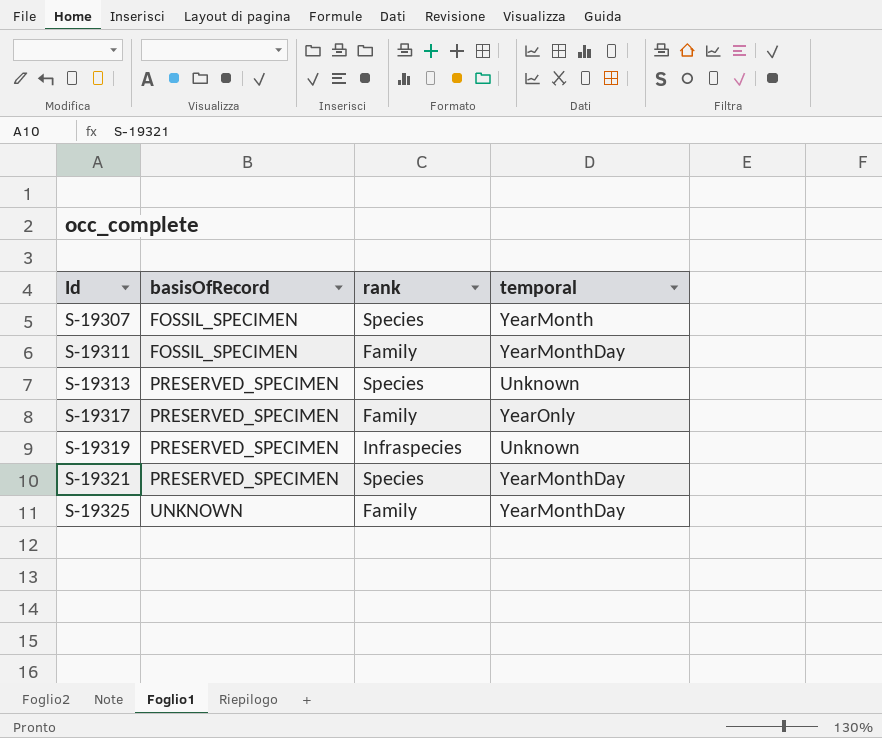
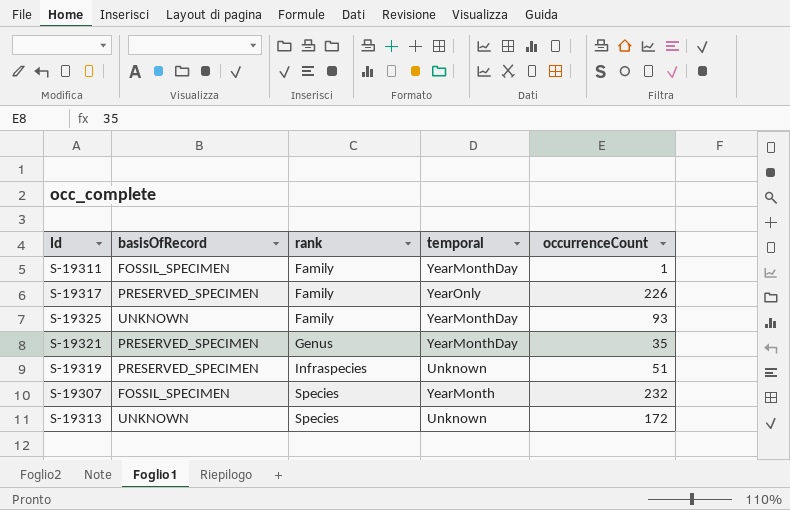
row order: Id ascending -> rank ascending
column occurrenceCount | position: none -> 5
S-19321 | rank: Species -> Genus
S-19313 | basisOfRecord: PRESERVED_SPECIMEN -> UNKNOWN

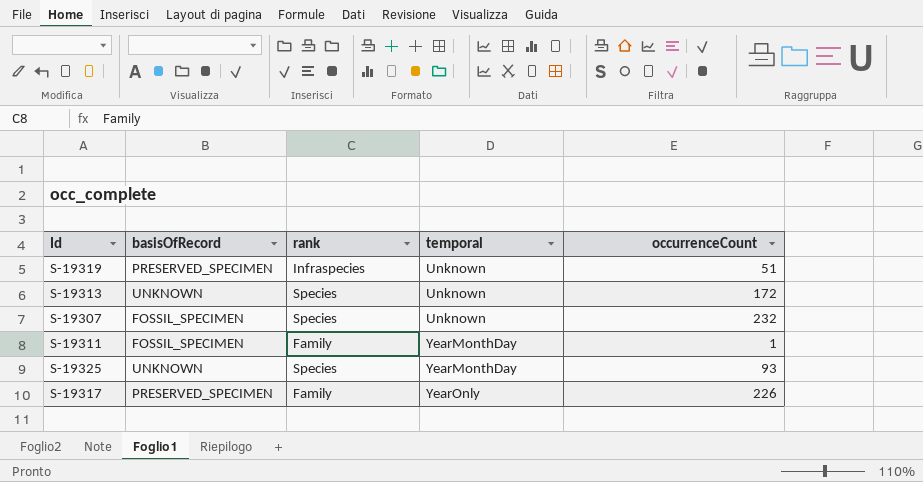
row order: rank ascending -> temporal ascending
row S-19321: PRESERVED_SPECIMEN | Genus | YearMonthDay | 35 -> none
S-19307 | temporal: YearMonth -> Unknown
S-19325 | rank: Family -> Species

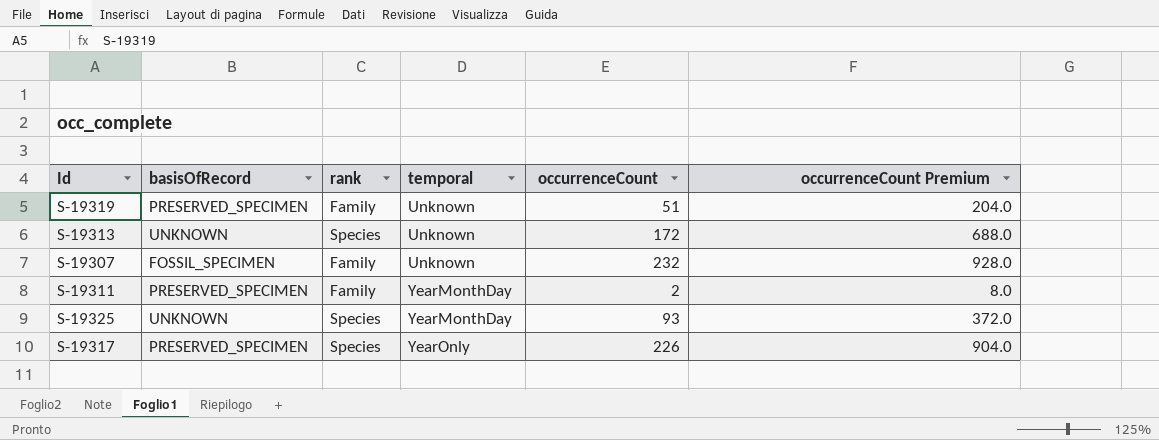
column occurrenceCount Premium | formula: none -> [occurrenceCount] * 4
S-19319 | rank: Infraspecies -> Family
S-19307 | rank: Species -> Family
S-19311 | basisOfRecord: FOSSIL_SPECIMEN -> PRESERVED_SPECIMEN
S-19311 | occurrenceCount: 1 -> 2
S-19317 | rank: Family -> Species

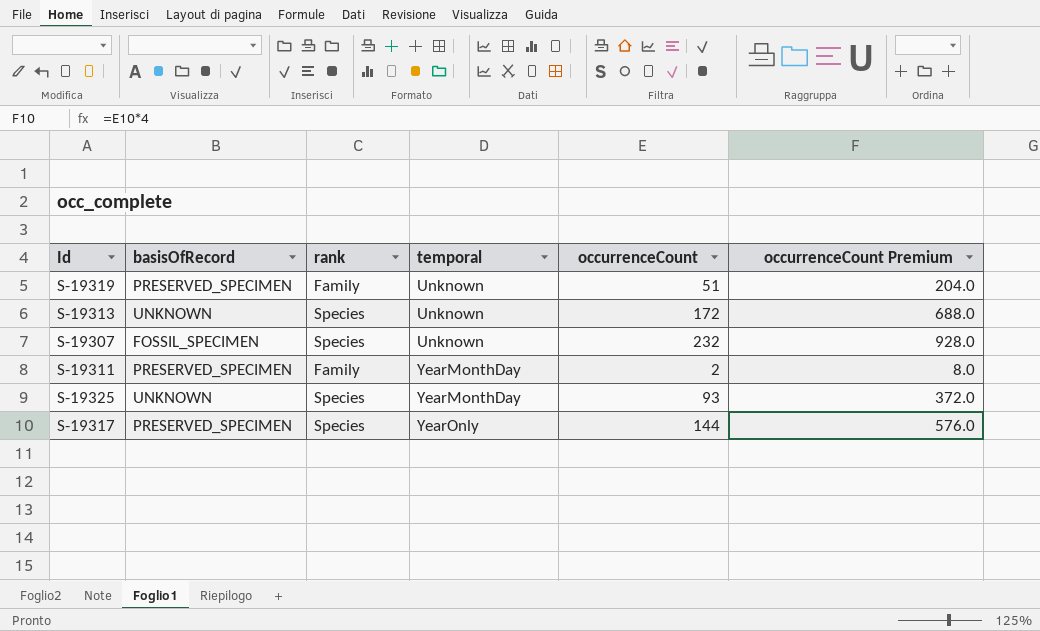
S-19307 | rank: Family -> Species
S-19317 | occurrenceCount: 226 -> 144
S-19317 | occurrenceCount Premium: 904.0 -> 576.0

